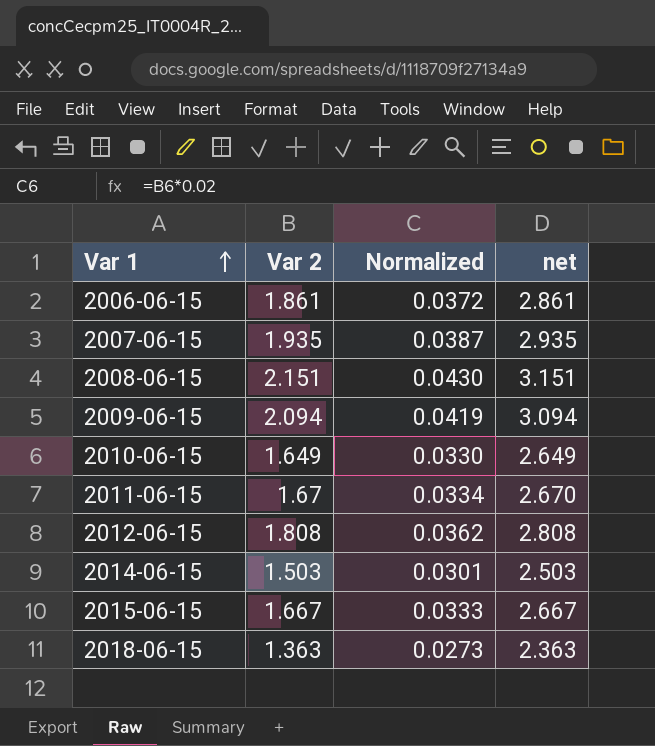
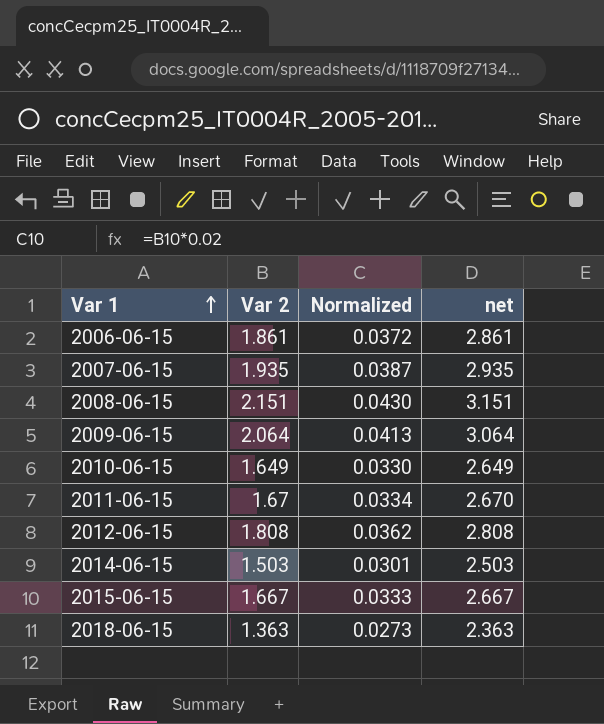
2009-06-15 | Var 2: 2.094 -> 2.064
2009-06-15 | Normalized: 0.0419 -> 0.0413
2009-06-15 | net: 3.094 -> 3.064

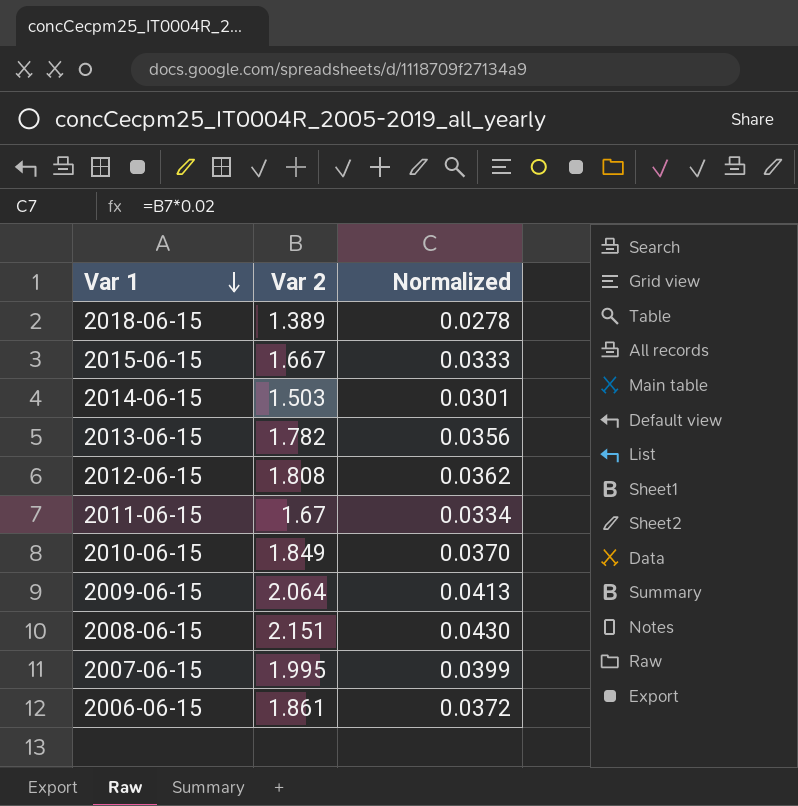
row order: Var 1 ascending -> Var 1 descending
column net | formula: [Var 2] + 1 -> none
2018-06-15 | Var 2: 1.363 -> 1.389
2018-06-15 | Normalized: 0.0273 -> 0.0278
row 2013-06-15: none -> 1.782 | 0.0356
2010-06-15 | Var 2: 1.649 -> 1.849
2010-06-15 | Normalized: 0.0330 -> 0.0370
2007-06-15 | Var 2: 1.935 -> 1.995
2007-06-15 | Normalized: 0.0387 -> 0.0399

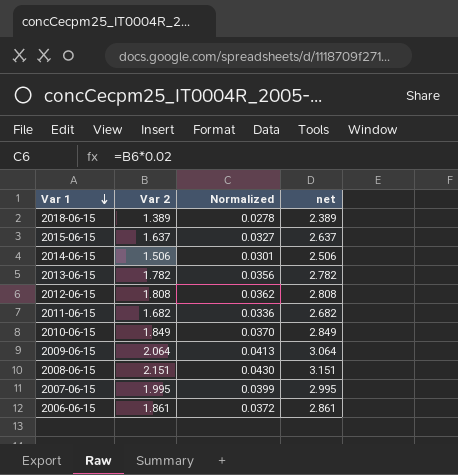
column net | formula: none -> [Var 2] + 1
2015-06-15 | Var 2: 1.667 -> 1.637
2015-06-15 | Normalized: 0.0333 -> 0.0327
2014-06-15 | Var 2: 1.503 -> 1.506
2011-06-15 | Var 2: 1.67 -> 1.682
2011-06-15 | Normalized: 0.0334 -> 0.0336

